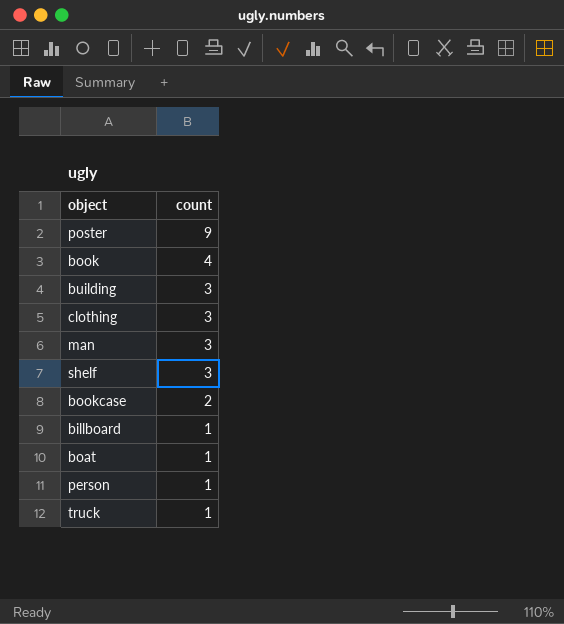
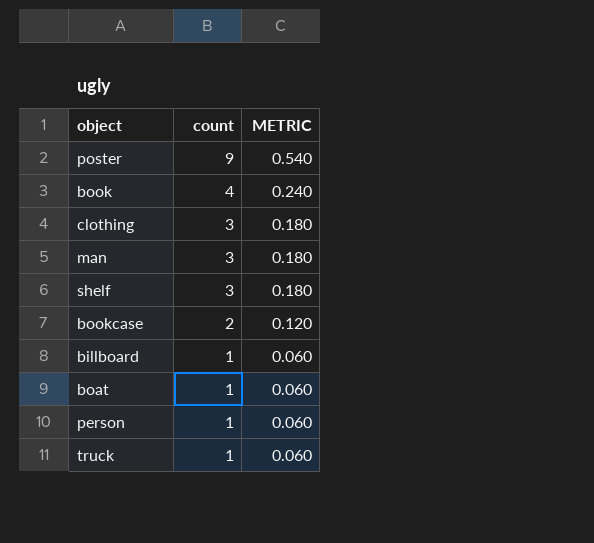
column METRIC | formula: none -> [count] * 0.06
row building: 3 -> none

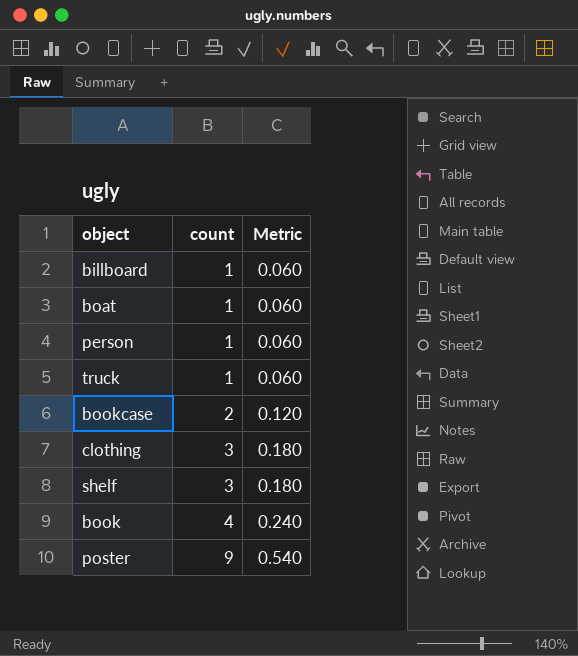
row order: count descending -> count ascending
column name: METRIC -> Metric
row man: 3 | 0.180 -> none

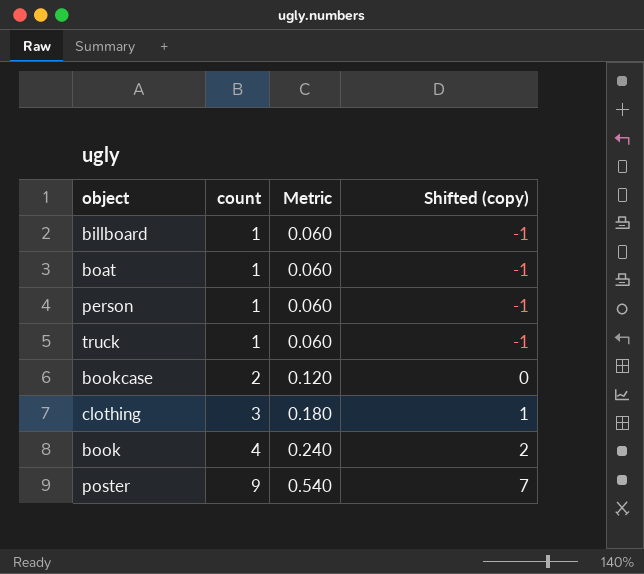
column Shifted (copy) | formula: none -> [count] - 2
row shelf: 3 | 0.180 -> none

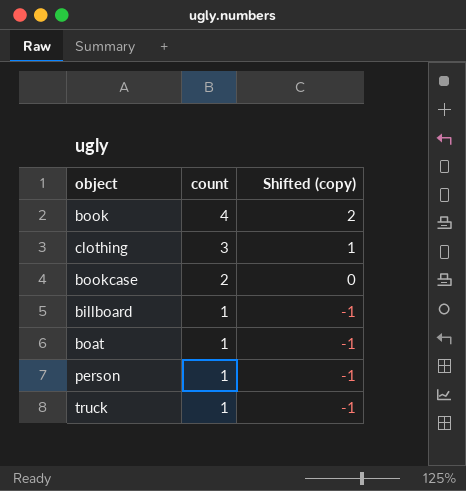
row order: count ascending -> count descending
column Metric | formula: [count] * 0.06 -> none
row poster: 9 | 0.540 | 7 -> none

